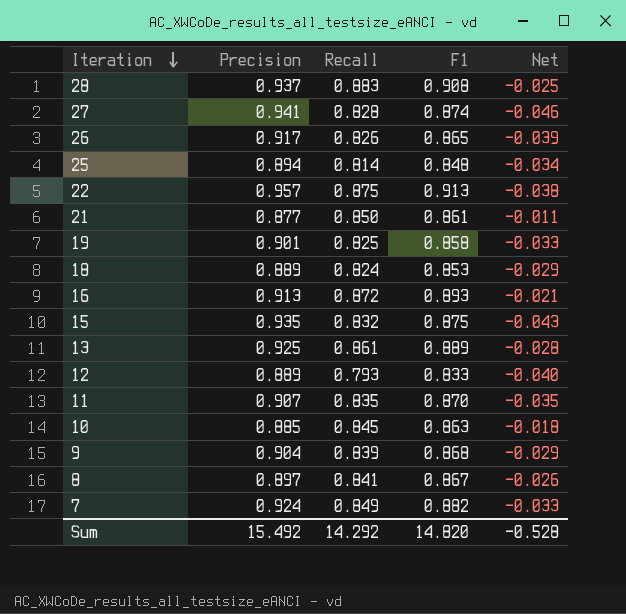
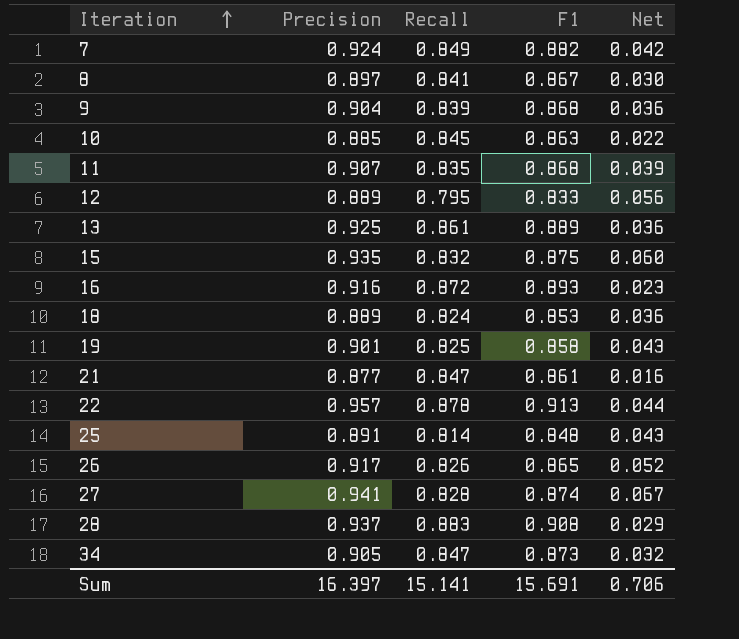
row order: Iteration descending -> Iteration ascending
column Net | formula: [Recall] - [F1] -> [Precision] - [F1]
11 | F1: 0.870 -> 0.868
12 | Recall: 0.793 -> 0.795
16 | Precision: 0.913 -> 0.916
21 | Recall: 0.850 -> 0.847
22 | Recall: 0.875 -> 0.878
25 | Precision: 0.894 -> 0.891
row 34: none -> 0.905 | 0.847 | 0.873 | 0.032
Sum | Precision: 15.492 -> 16.397
Sum | Recall: 14.292 -> 15.141
Sum | F1: 14.820 -> 15.691
Sum | Net: -0.528 -> 0.706

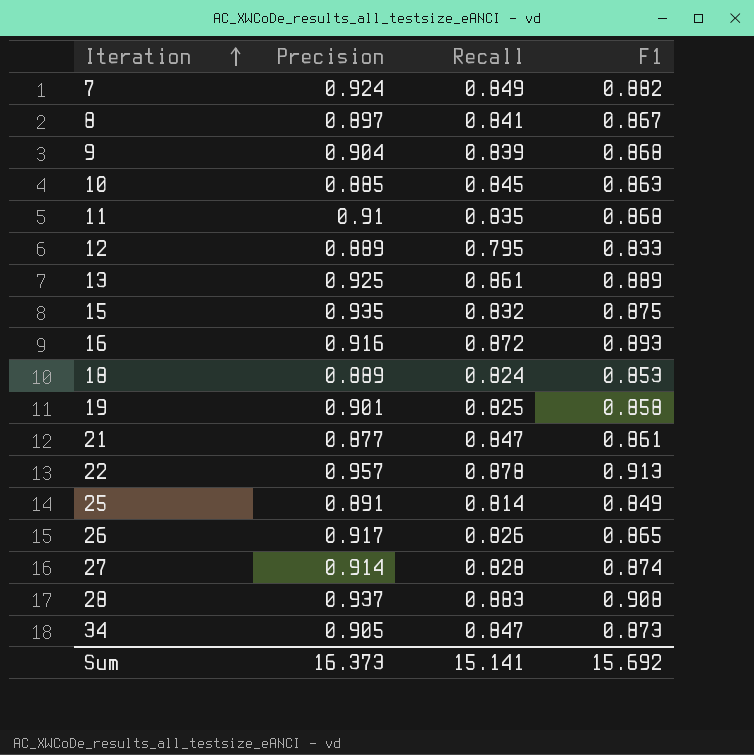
column Net | formula: [Precision] - [F1] -> none
11 | Precision: 0.907 -> 0.91
25 | F1: 0.848 -> 0.849
27 | Precision: 0.941 -> 0.914
Sum | Precision: 16.397 -> 16.373
Sum | F1: 15.691 -> 15.692

